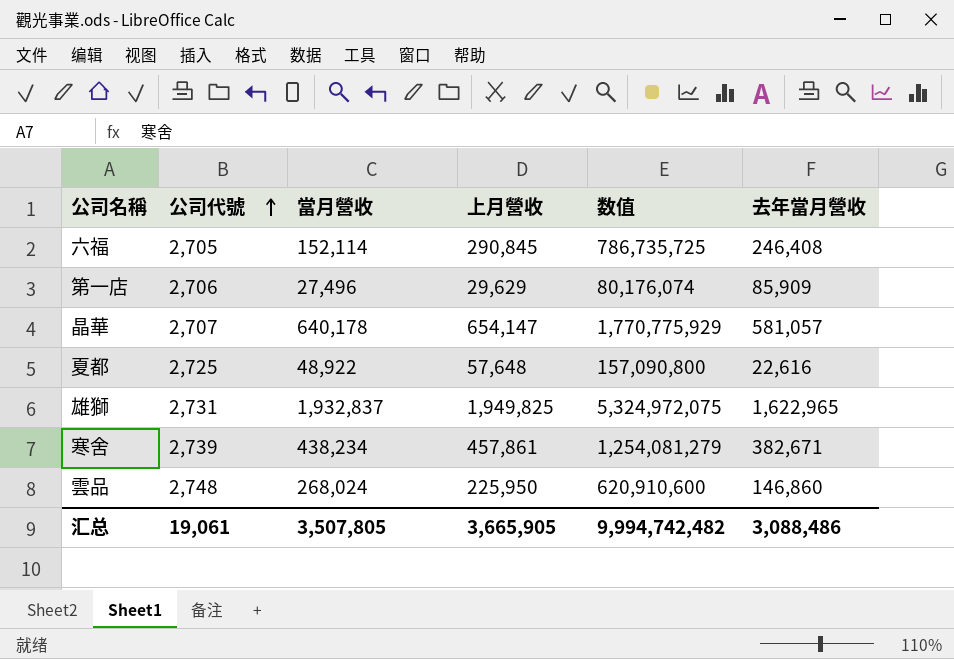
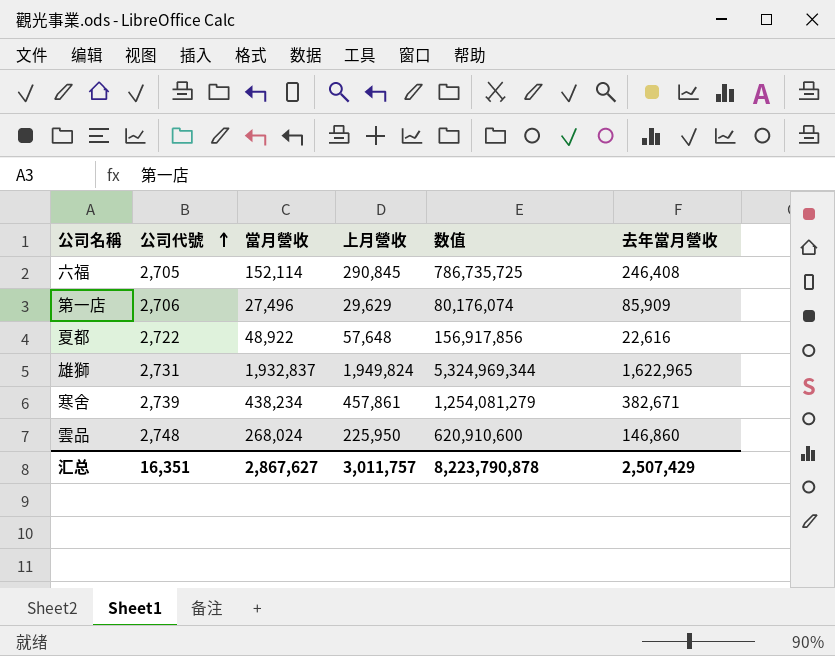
row 晶華: 2,707 | 640,178 | 654,147 | 1,770,775,929 | 581,057 -> none
夏都 | 公司代號: 2,725 -> 2,722
夏都 | 数值: 157,090,800 -> 156,917,856
雄獅 | 上月營收: 1,949,825 -> 1,949,824
雄獅 | 数值: 5,324,972,075 -> 5,324,969,344
汇总 | 公司代號: 19,061 -> 16,351
汇总 | 當月營收: 3,507,805 -> 2,867,627
汇总 | 上月營收: 3,665,905 -> 3,011,757
汇总 | 数值: 9,994,742,482 -> 8,223,790,878
汇总 | 去年當月營收: 3,088,486 -> 2,507,429

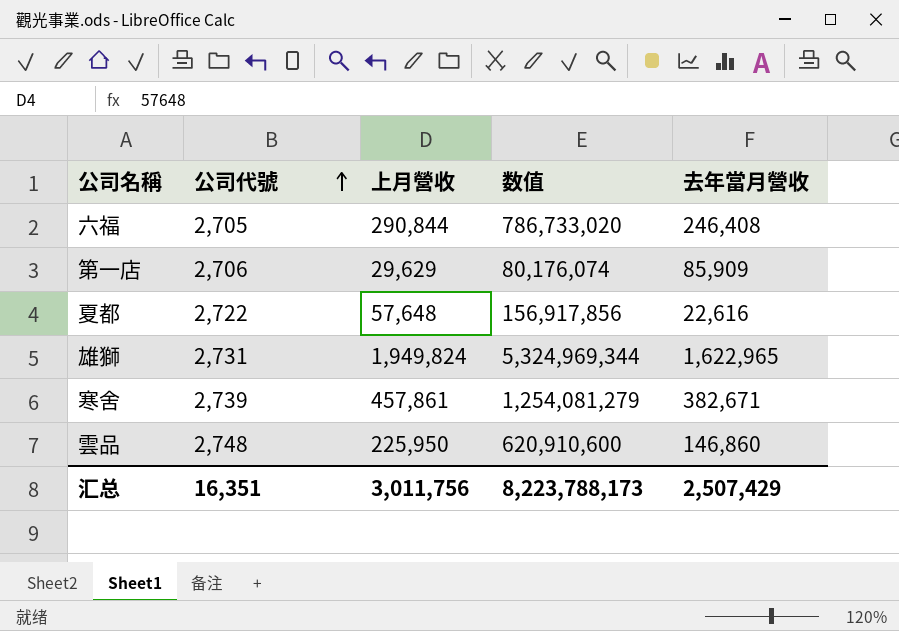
column 當月營收 | position: 3 -> none
六福 | 上月營收: 290,845 -> 290,844
六福 | 数值: 786,735,725 -> 786,733,020
汇总 | 上月營收: 3,011,757 -> 3,011,756
汇总 | 数值: 8,223,790,878 -> 8,223,788,173

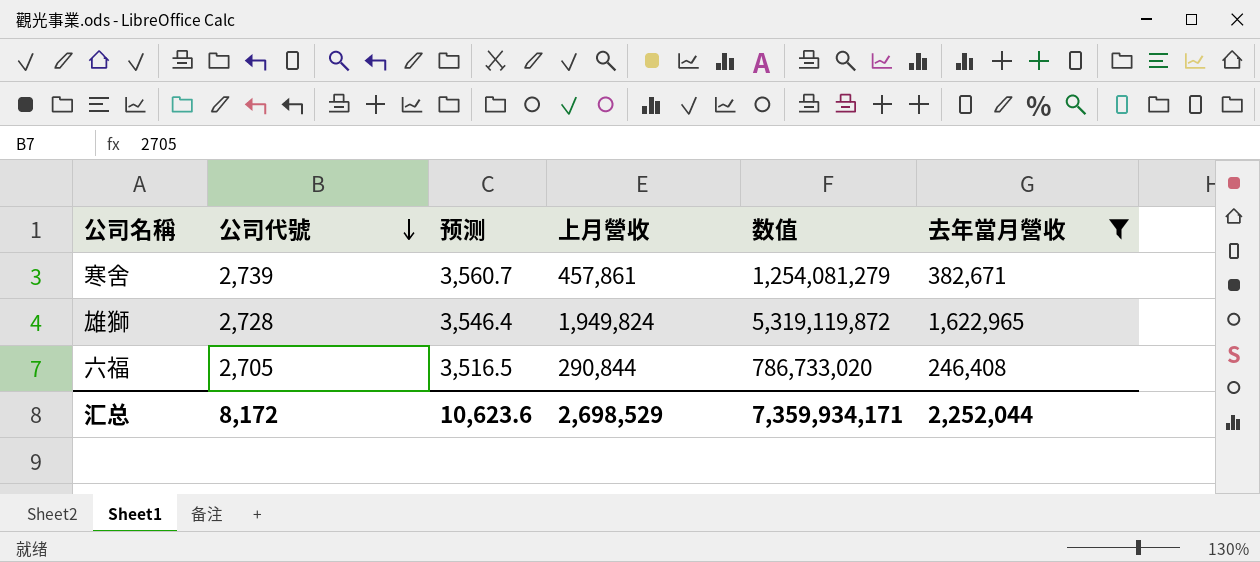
filter: none -> 去年當月營收 >= 246,408
row order: 公司代號 ascending -> 公司代號 descending
column 预测 | formula: none -> [公司代號] * 1.3
雄獅 | 公司代號: 2,731 -> 2,728
雄獅 | 数值: 5,324,969,344 -> 5,319,119,872
汇总 | 公司代號: 16,351 -> 8,172
汇总 | 上月營收: 3,011,756 -> 2,698,529
汇总 | 数值: 8,223,788,173 -> 7,359,934,171
汇总 | 去年當月營收: 2,507,429 -> 2,252,044

